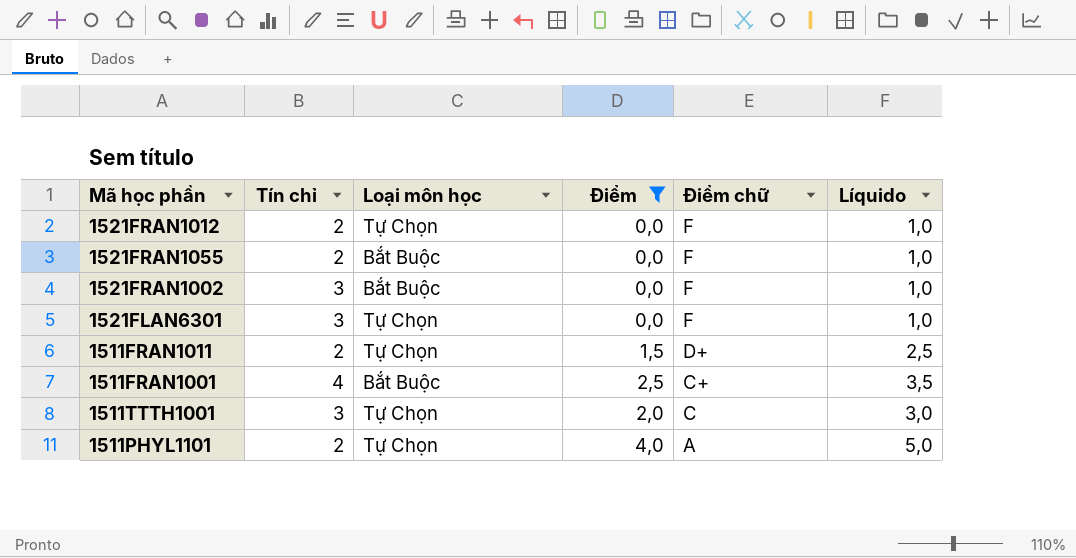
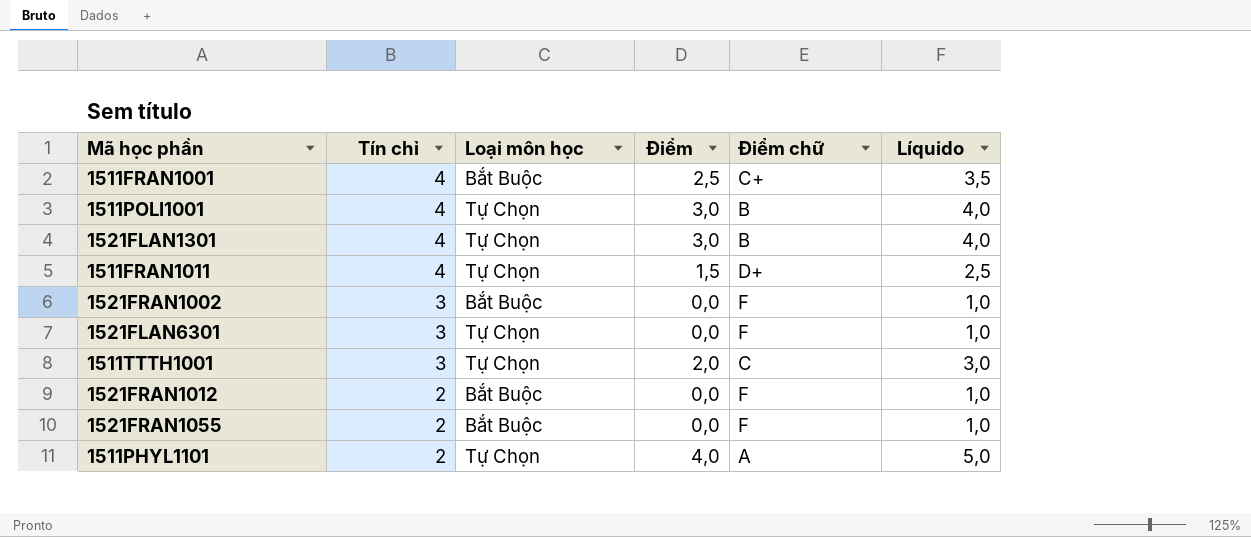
filter: Điểm != 3,0 -> none
row order: Điểm chữ descending -> Tín chỉ descending
1511FRAN1011 | Tín chỉ: 2 -> 4
1521FRAN1012 | Loại môn học: Tự Chọn -> Bắt Buộc

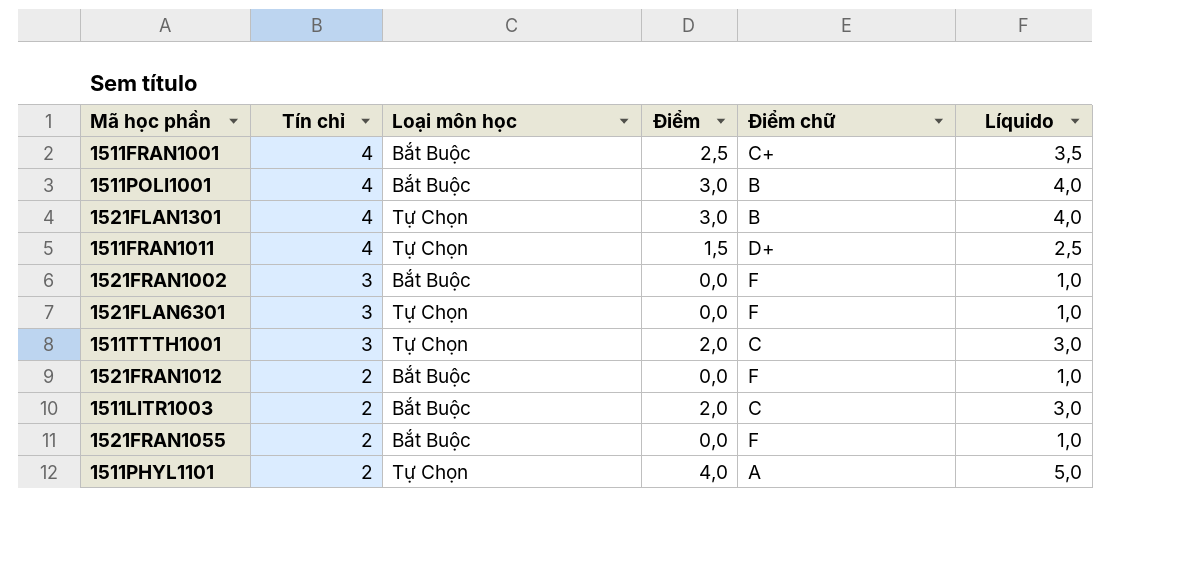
1511POLI1001 | Loại môn học: Tự Chọn -> Bắt Buộc
row 1511LITR1003: none -> 2 | Bắt Buộc | 2,0 | C | 3,0

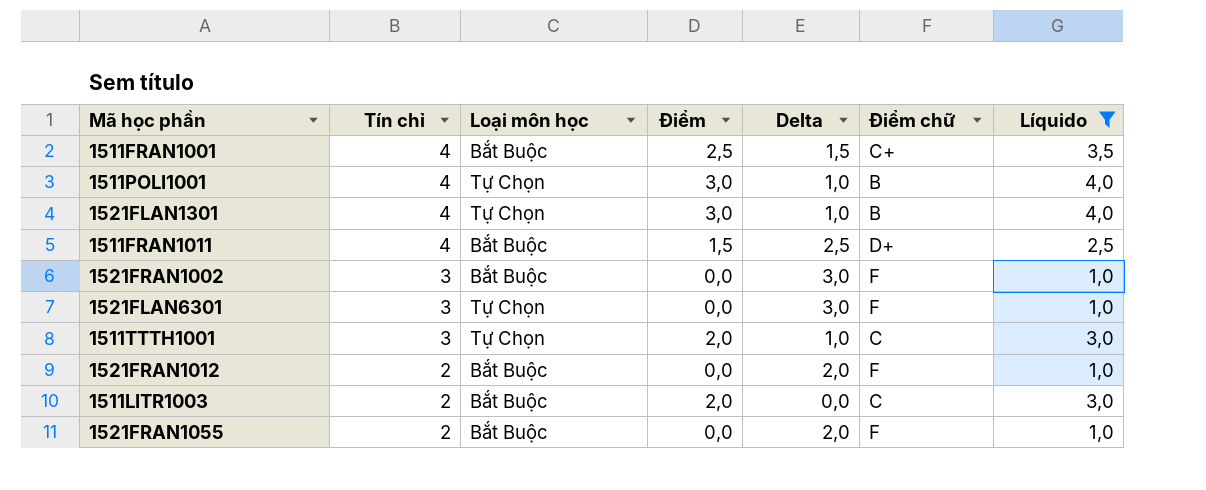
filter: none -> Líquido != 5,0
column Delta | formula: none -> [Tín chỉ] - [Điểm]
1511POLI1001 | Loại môn học: Bắt Buộc -> Tự Chọn
1511FRAN1011 | Loại môn học: Tự Chọn -> Bắt Buộc

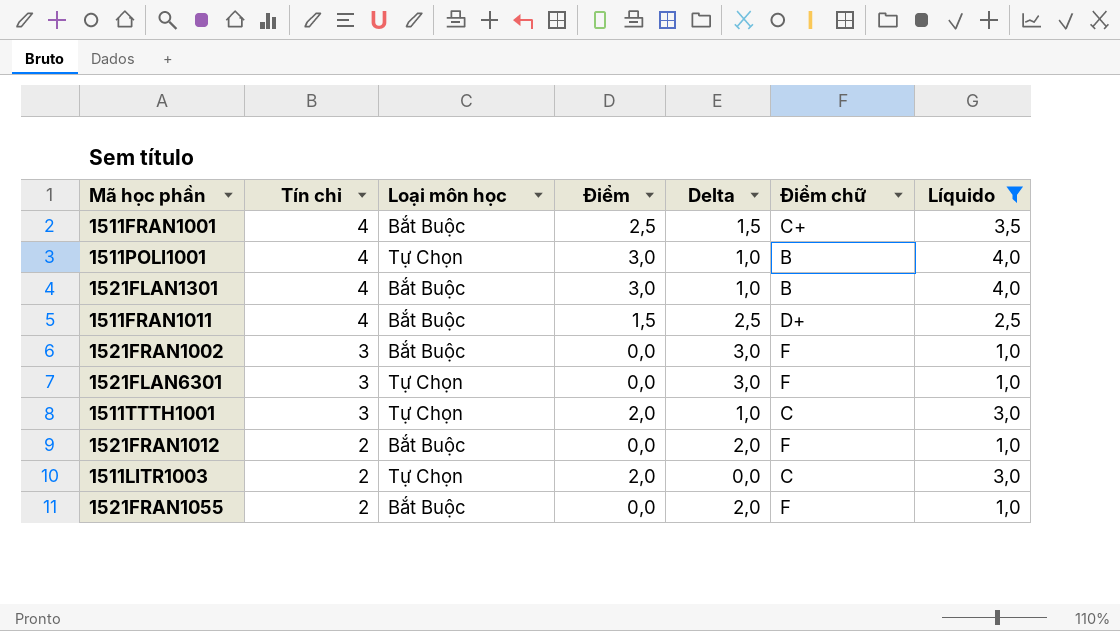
1521FLAN1301 | Loại môn học: Tự Chọn -> Bắt Buộc
1511LITR1003 | Loại môn học: Bắt Buộc -> Tự Chọn

